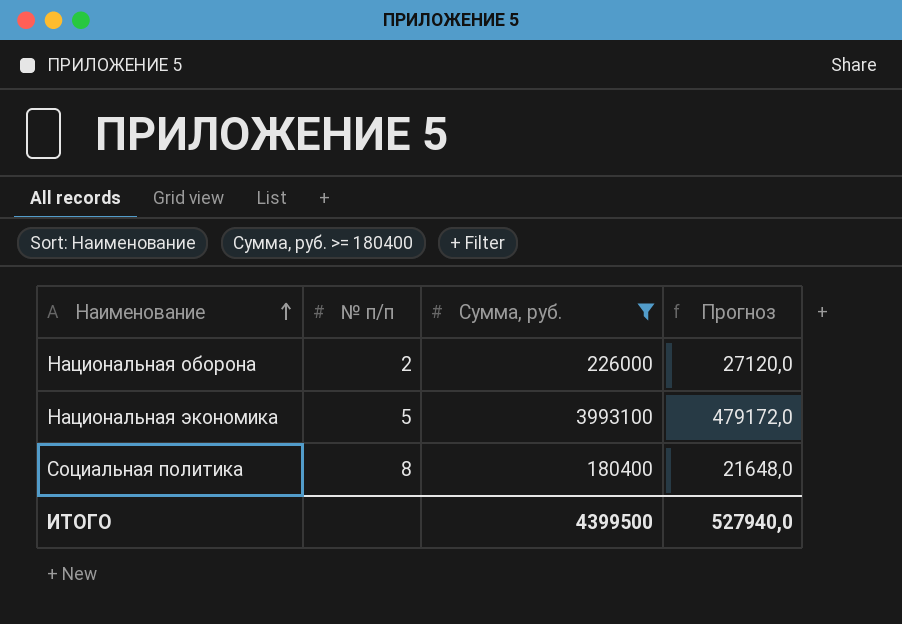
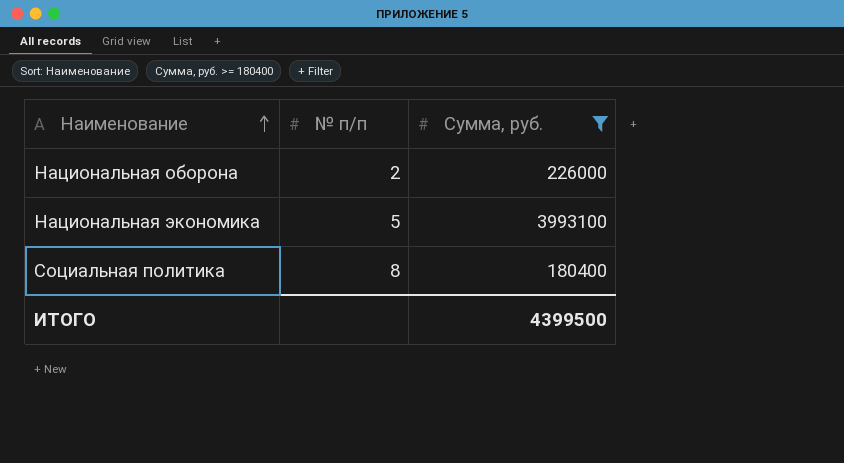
column Прогноз | formula: [Сумма, руб.] * 0,12 -> none

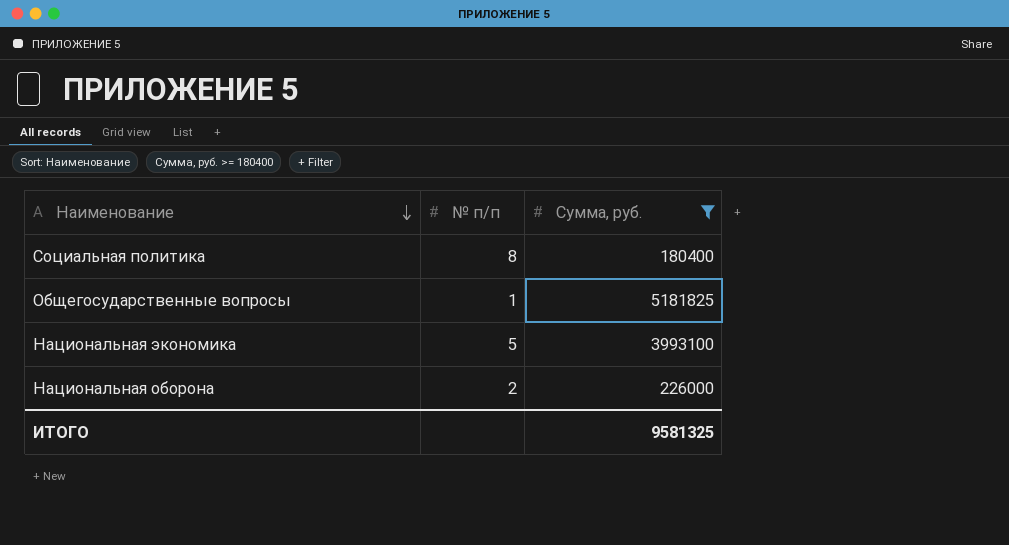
row order: Наименование ascending -> Наименование descending
row Общегосударственные вопросы: none -> 1 | 5181825
ИТОГО | Сумма, руб.: 4399500 -> 9581325

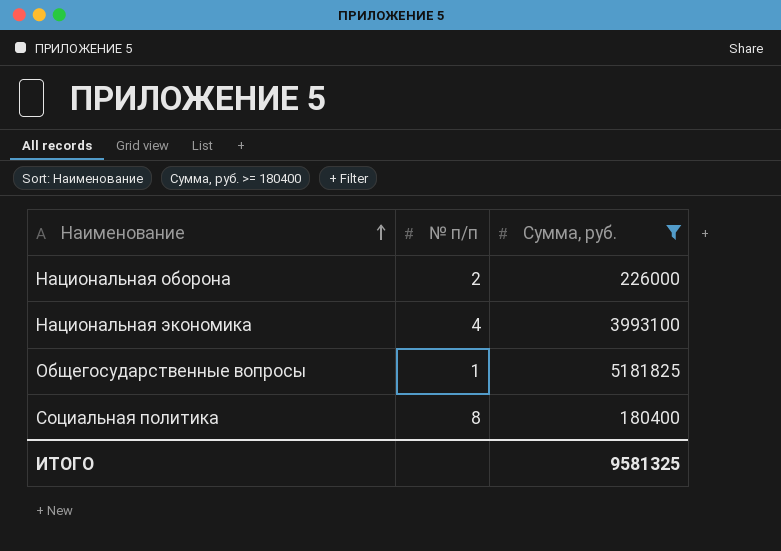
row order: Наименование descending -> Наименование ascending
Национальная экономика | № п/п: 5 -> 4

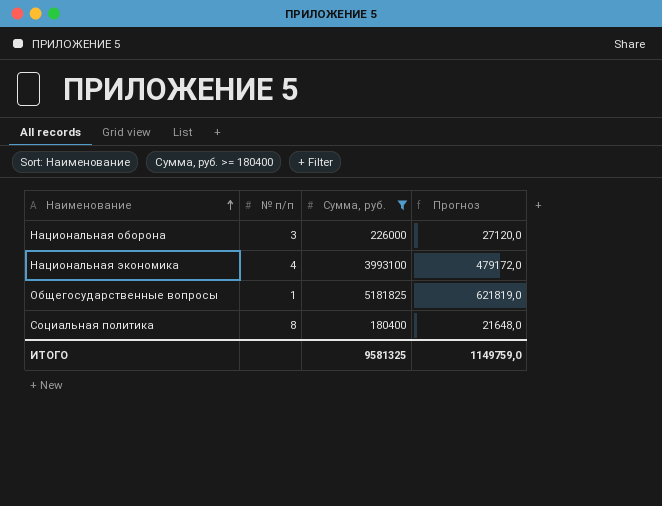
column Прогноз | formula: none -> [Сумма, руб.] * 0,12
Национальная оборона | № п/п: 2 -> 3

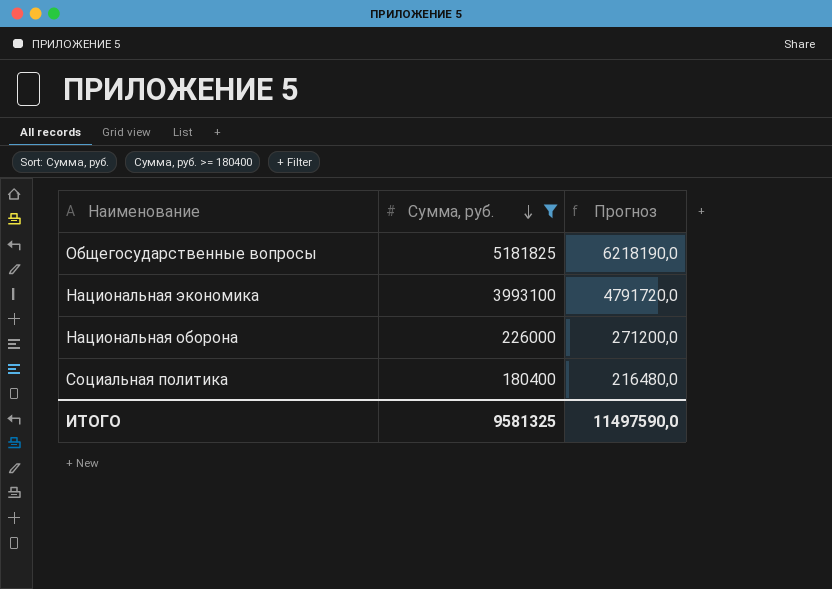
row order: Наименование ascending -> Сумма, руб. descending
column № п/п | position: 2 -> none
column Прогноз | formula: [Сумма, руб.] * 0,12 -> [Сумма, руб.] * 1,2
ИТОГО | Прогноз: 1149759,0 -> 11497590,0

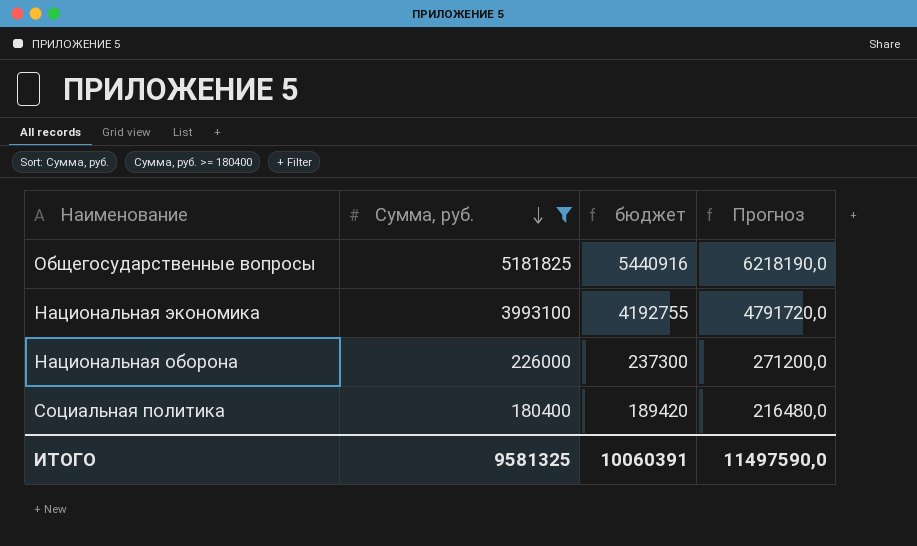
column бюджет | formula: none -> [Сумма, руб.] * 1,05

